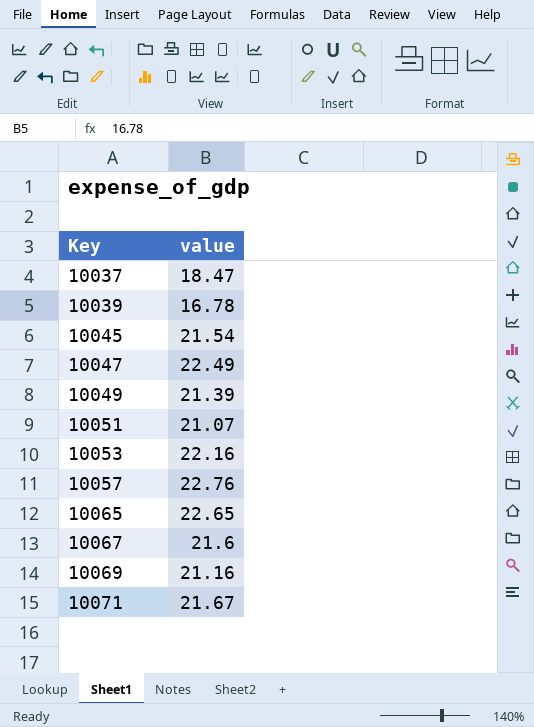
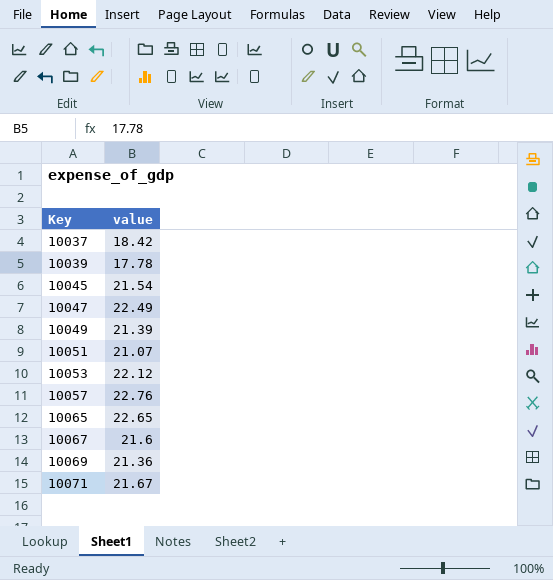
10037 | value: 18.47 -> 18.42
10039 | value: 16.78 -> 17.78
10053 | value: 22.16 -> 22.12
10069 | value: 21.16 -> 21.36

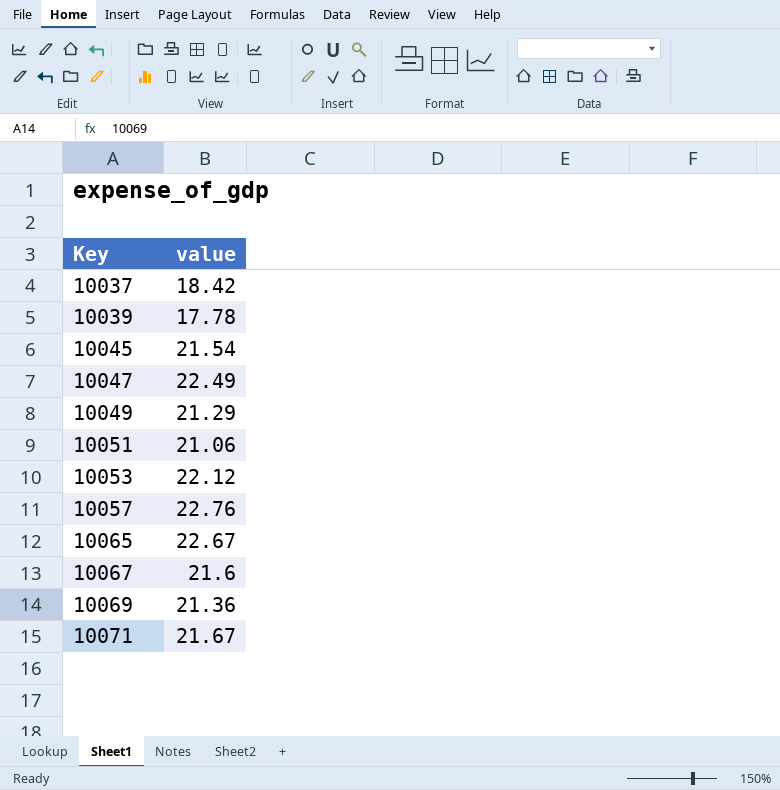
10049 | value: 21.39 -> 21.29
10051 | value: 21.07 -> 21.06
10065 | value: 22.65 -> 22.67

